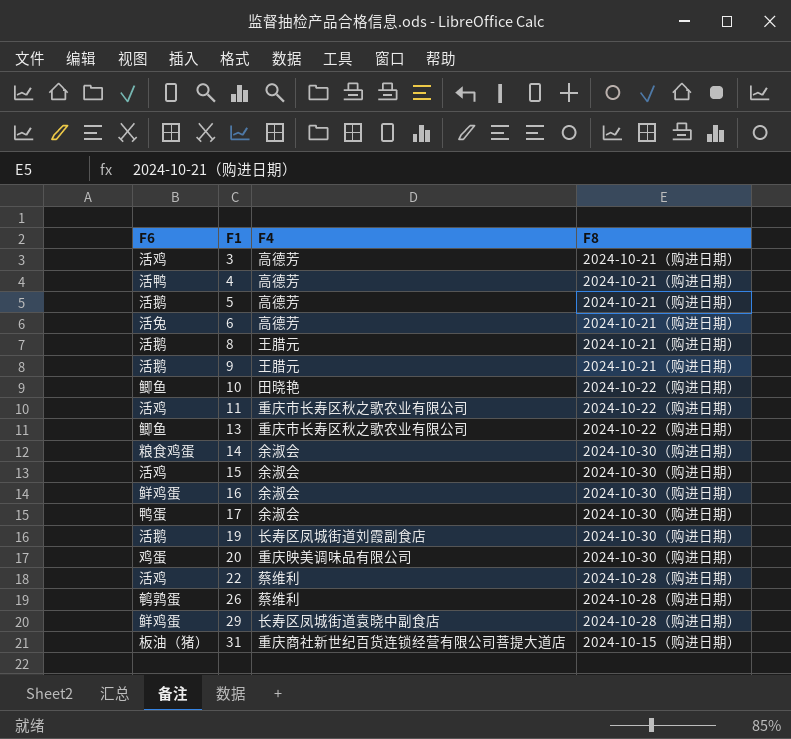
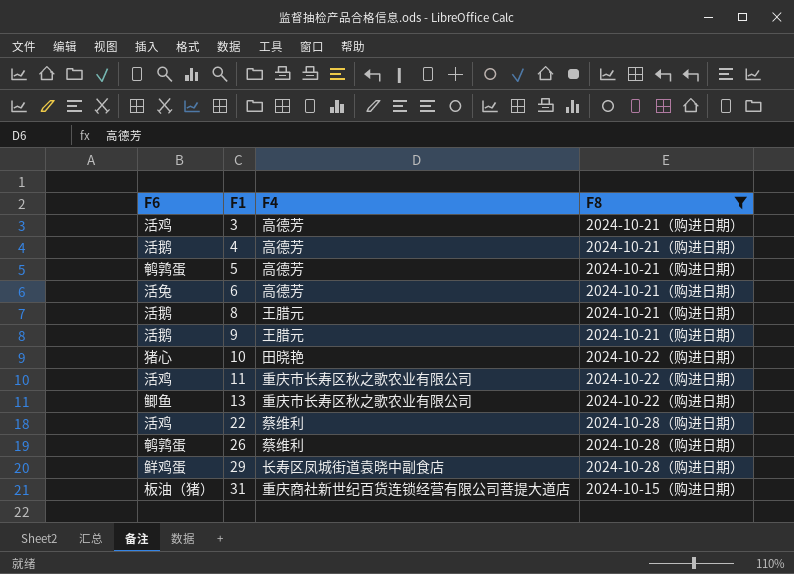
filter: none -> F8 != 2024-10-30（购进日期）
4 | F6: 活鸭 -> 活鹅
5 | F6: 活鹅 -> 鹌鹑蛋
10 | F6: 鲫鱼 -> 猪心

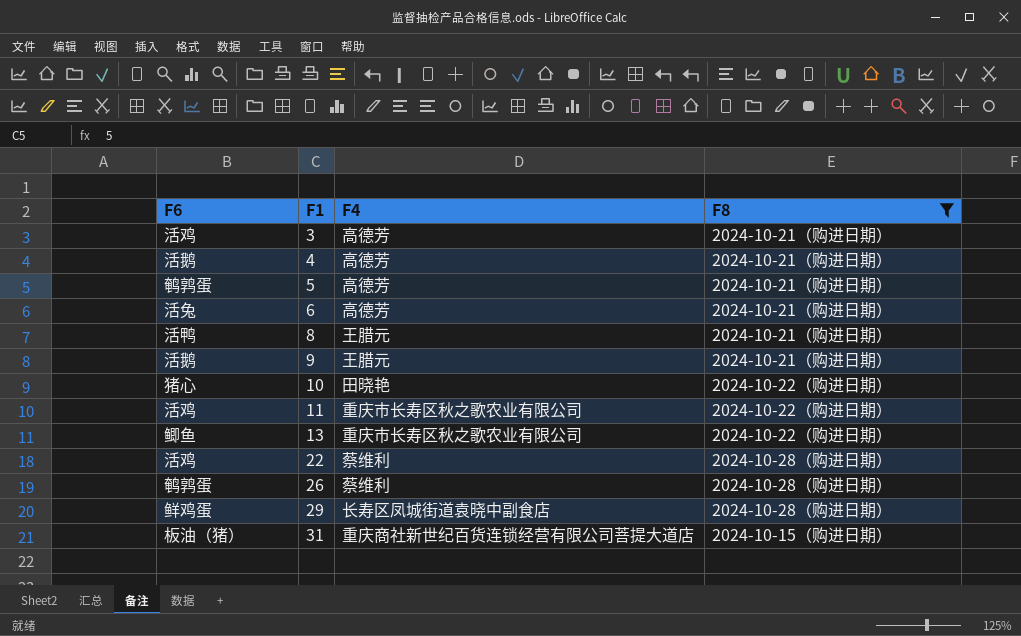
8 | F6: 活鹅 -> 活鸭

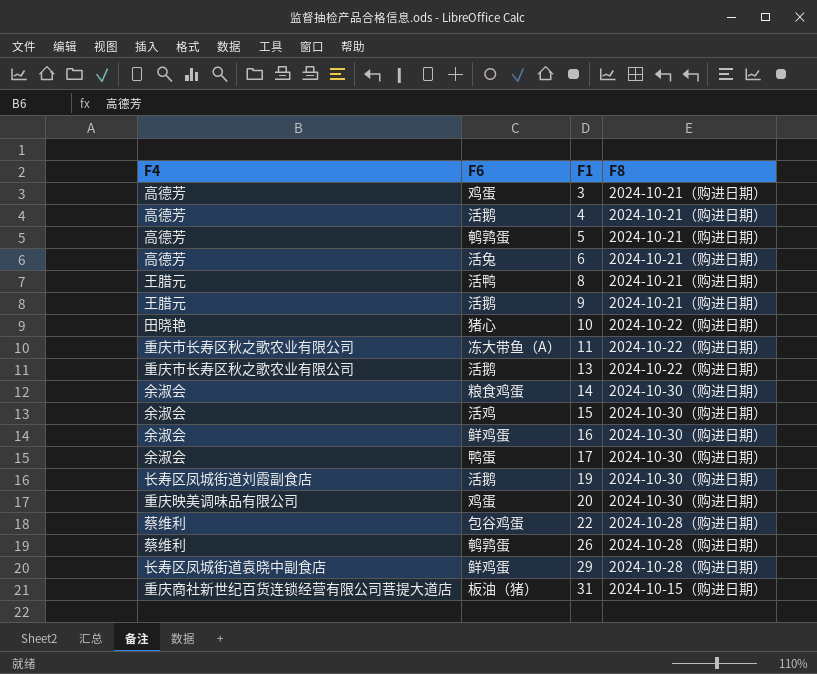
filter: F8 != 2024-10-30（购进日期） -> none
column F4 | position: 3 -> 1
3 | F6: 活鸡 -> 鸡蛋
11 | F6: 活鸡 -> 冻大带鱼（A）
13 | F6: 鲫鱼 -> 活鹅
22 | F6: 活鸡 -> 包谷鸡蛋

